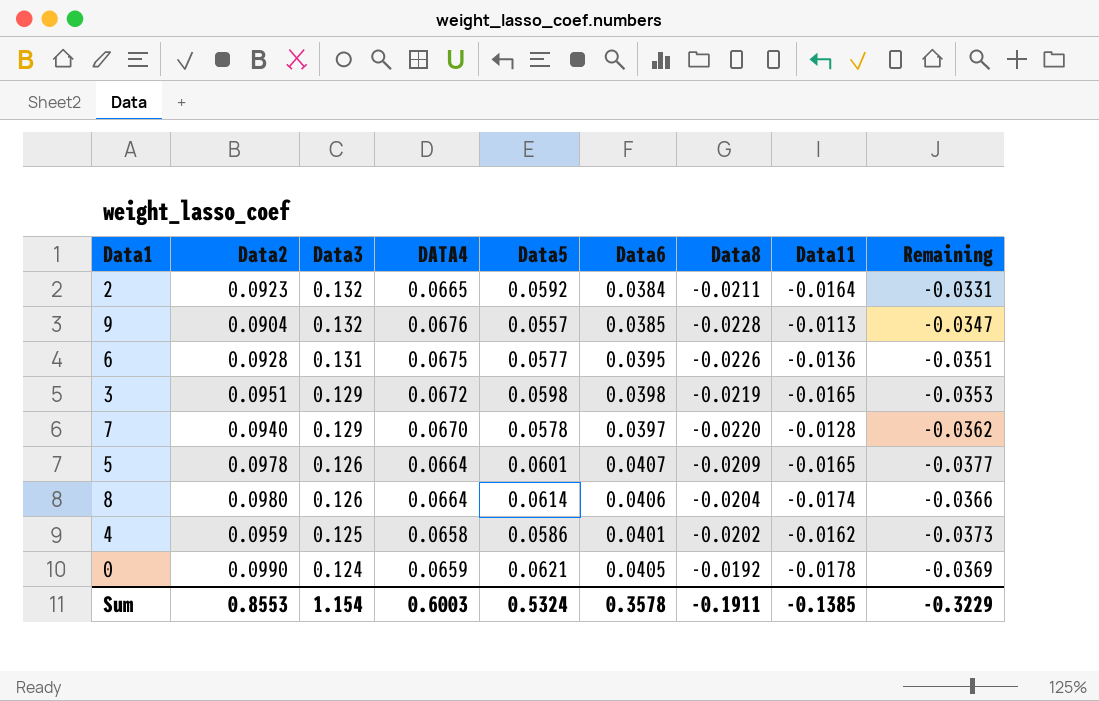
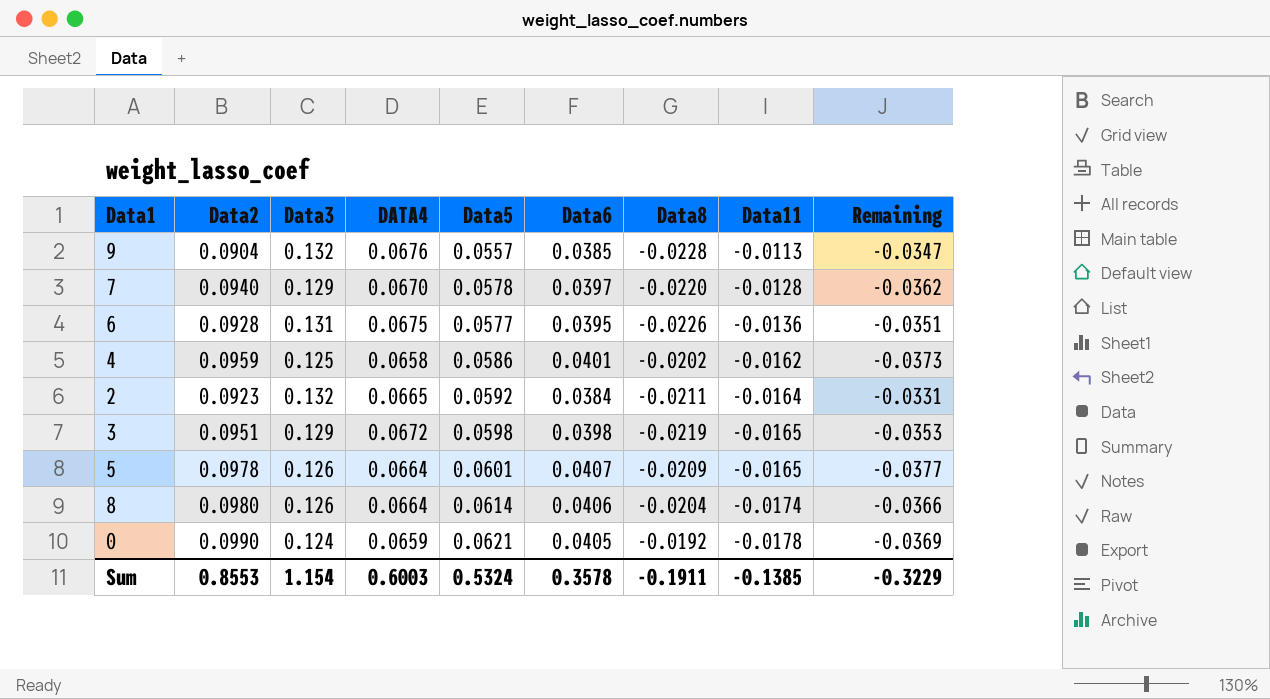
row order: Data3 descending -> Data11 descending

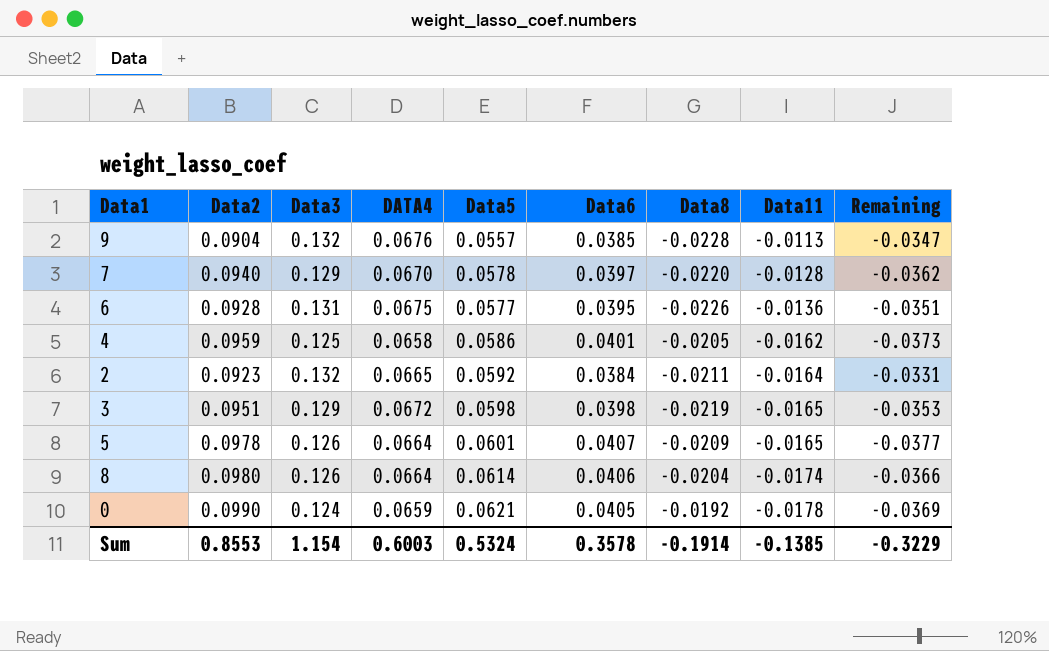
4 | Data8: -0.0202 -> -0.0205
Sum | Data8: -0.1911 -> -0.1914

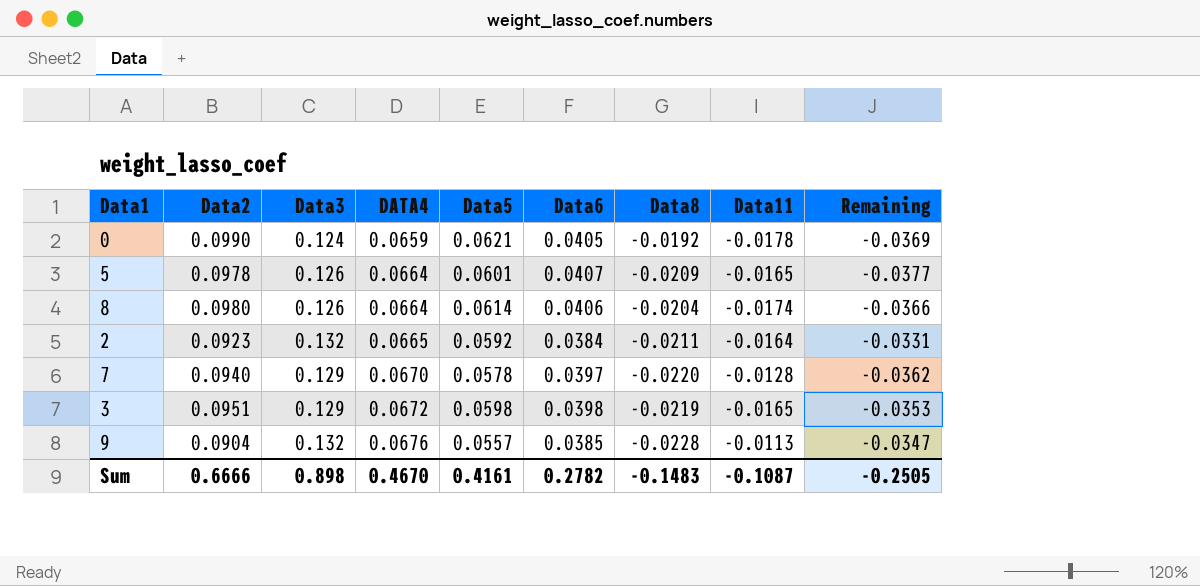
row order: Data11 descending -> DATA4 ascending
row 6: 0.0928 | 0.131 | 0.0675 | 0.0577 | 0.0395 | -0.0226 | -0.0136 | -0.0351 -> none
row 4: 0.0959 | 0.125 | 0.0658 | 0.0586 | 0.0401 | -0.0205 | -0.0162 | -0.0373 -> none
Sum | Data2: 0.8553 -> 0.6666
Sum | Data3: 1.154 -> 0.898
Sum | DATA4: 0.6003 -> 0.4670
Sum | Data5: 0.5324 -> 0.4161
Sum | Data6: 0.3578 -> 0.2782
Sum | Data8: -0.1914 -> -0.1483
Sum | Data11: -0.1385 -> -0.1087
Sum | Remaining: -0.3229 -> -0.2505

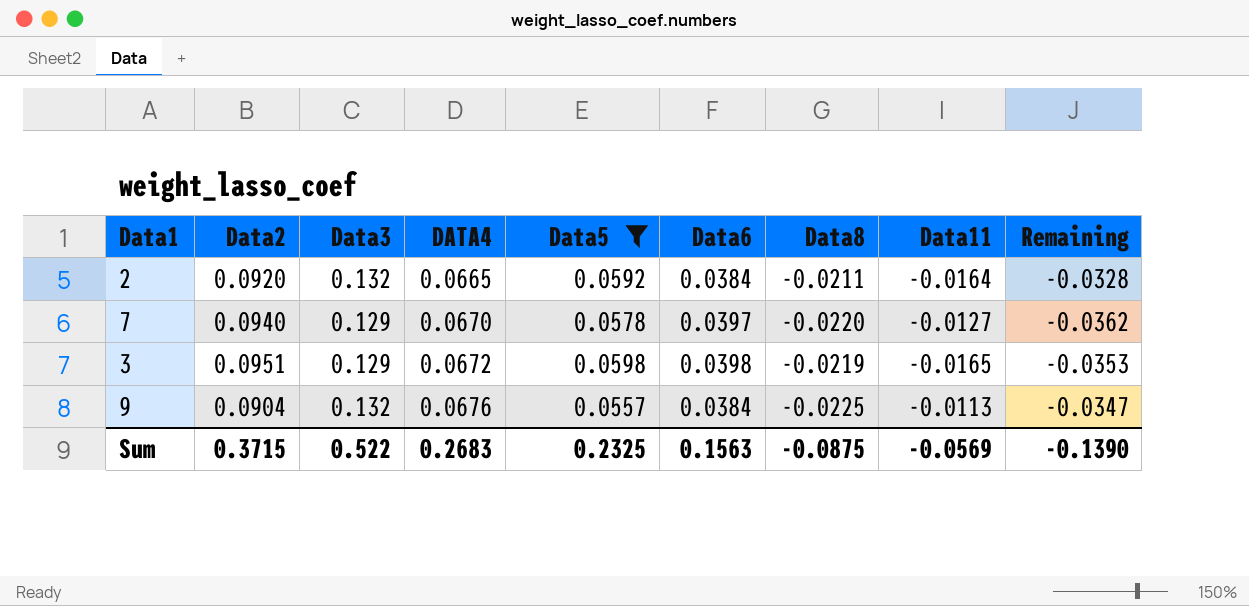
filter: none -> Data5 <= 0.0598
2 | Data2: 0.0923 -> 0.0920
2 | Remaining: -0.0331 -> -0.0328
7 | Data11: -0.0128 -> -0.0127
9 | Data6: 0.0385 -> 0.0384
9 | Data8: -0.0228 -> -0.0225
Sum | Data2: 0.6666 -> 0.3715
Sum | Data3: 0.898 -> 0.522
Sum | DATA4: 0.4670 -> 0.2683
Sum | Data5: 0.4161 -> 0.2325
Sum | Data6: 0.2782 -> 0.1563
Sum | Data8: -0.1483 -> -0.0875
Sum | Data11: -0.1087 -> -0.0569
Sum | Remaining: -0.2505 -> -0.1390

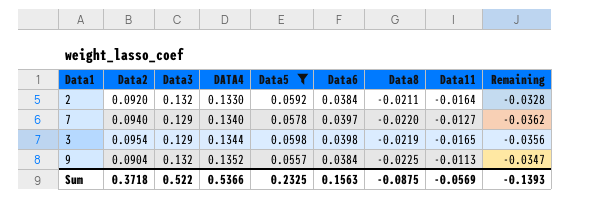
2 | DATA4: 0.0665 -> 0.1330
7 | DATA4: 0.0670 -> 0.1340
3 | Data2: 0.0951 -> 0.0954
3 | DATA4: 0.0672 -> 0.1344
3 | Remaining: -0.0353 -> -0.0356
9 | DATA4: 0.0676 -> 0.1352
Sum | Data2: 0.3715 -> 0.3718
Sum | DATA4: 0.2683 -> 0.5366
Sum | Remaining: -0.1390 -> -0.1393

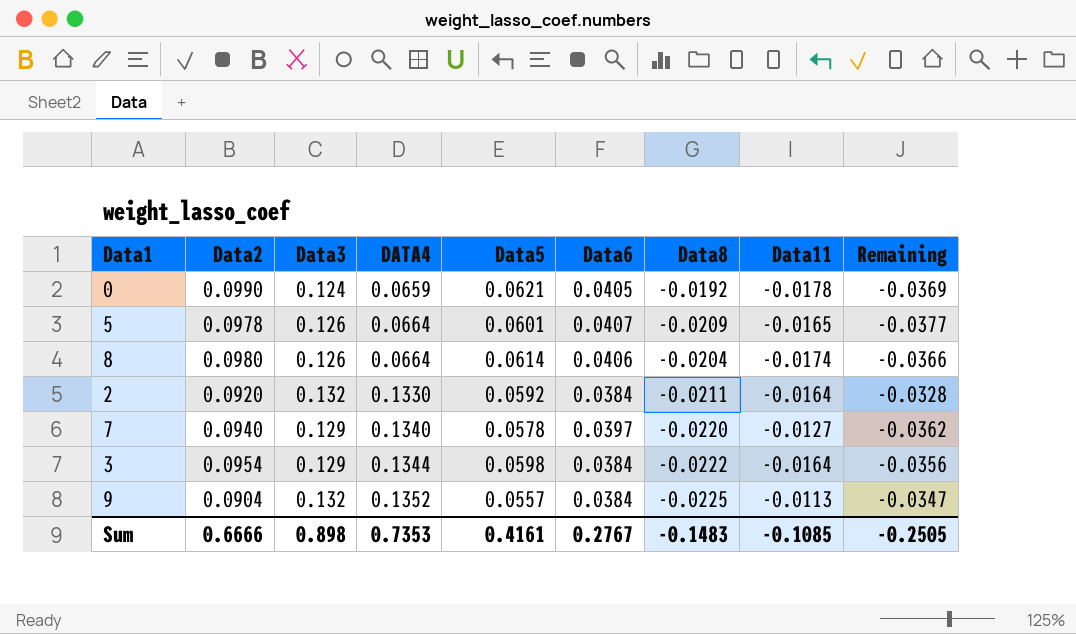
filter: Data5 <= 0.0598 -> none
3 | Data6: 0.0398 -> 0.0384
3 | Data8: -0.0219 -> -0.0222
3 | Data11: -0.0165 -> -0.0164
Sum | Data2: 0.3718 -> 0.6666
Sum | Data3: 0.522 -> 0.898
Sum | DATA4: 0.5366 -> 0.7353
Sum | Data5: 0.2325 -> 0.4161
Sum | Data6: 0.1563 -> 0.2767
Sum | Data8: -0.0875 -> -0.1483
Sum | Data11: -0.0569 -> -0.1085
Sum | Remaining: -0.1393 -> -0.2505

